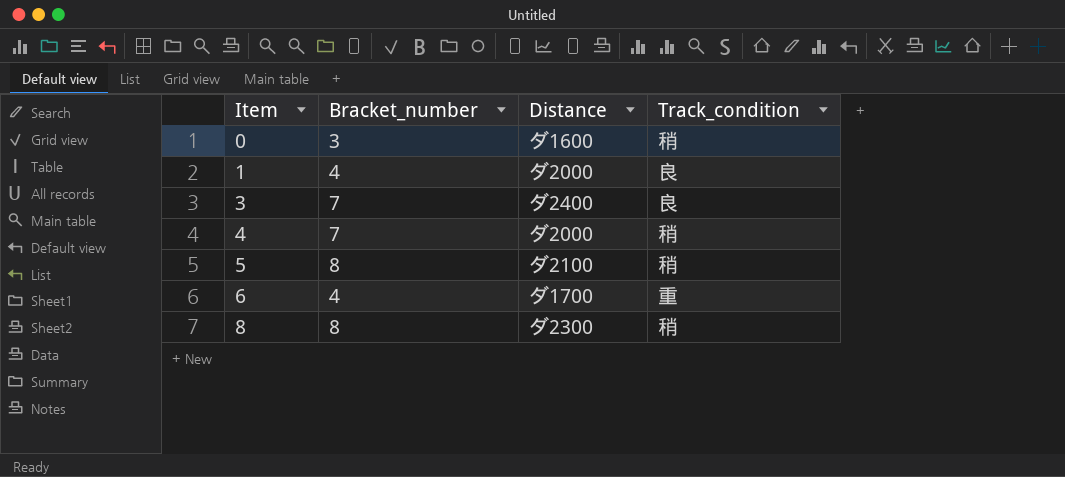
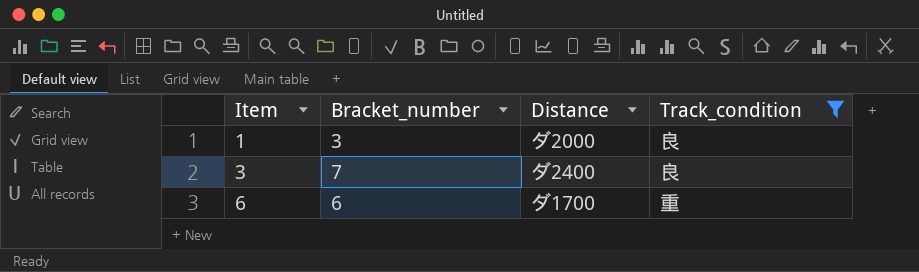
filter: none -> Track_condition != 稍
1 | Bracket_number: 4 -> 3
6 | Bracket_number: 4 -> 6

